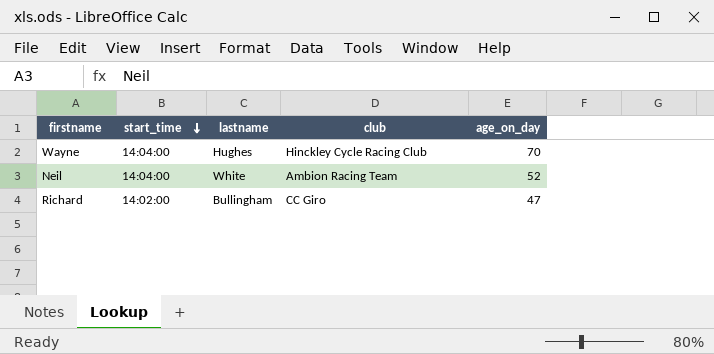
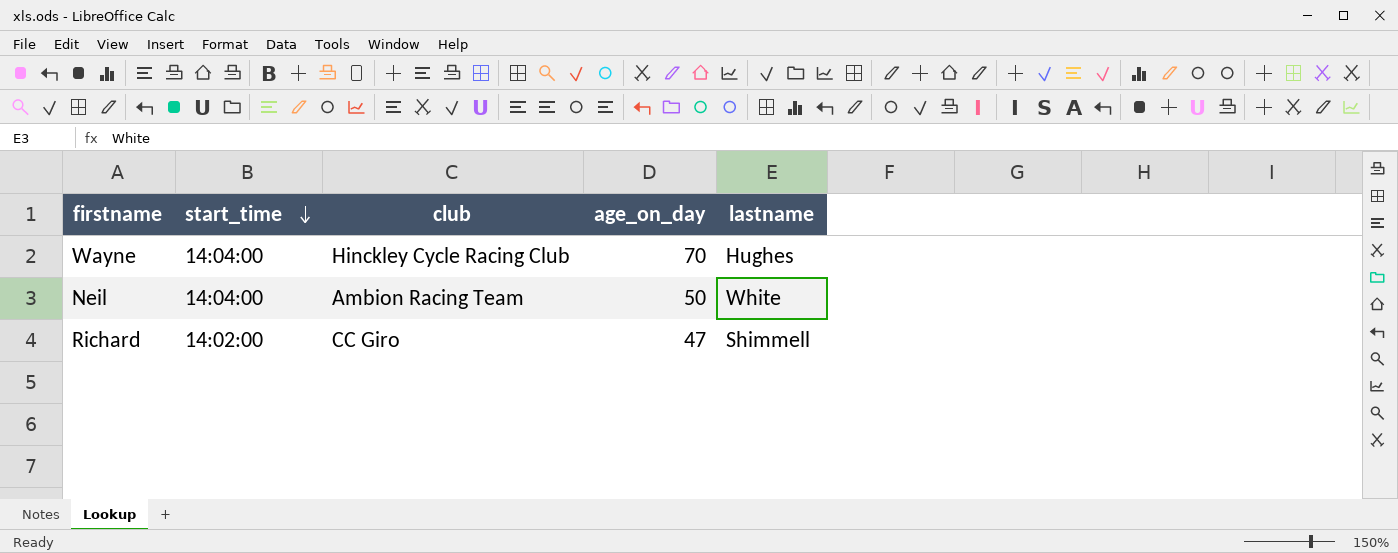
column lastname | position: 3 -> 5
Neil | age_on_day: 52 -> 50
Richard | lastname: Bullingham -> Shimmell

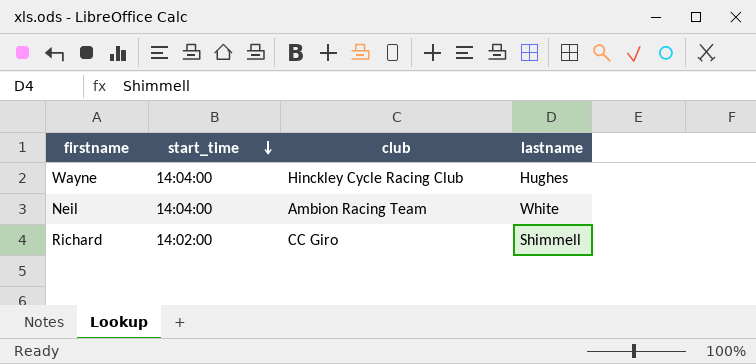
column age_on_day | position: 4 -> none

